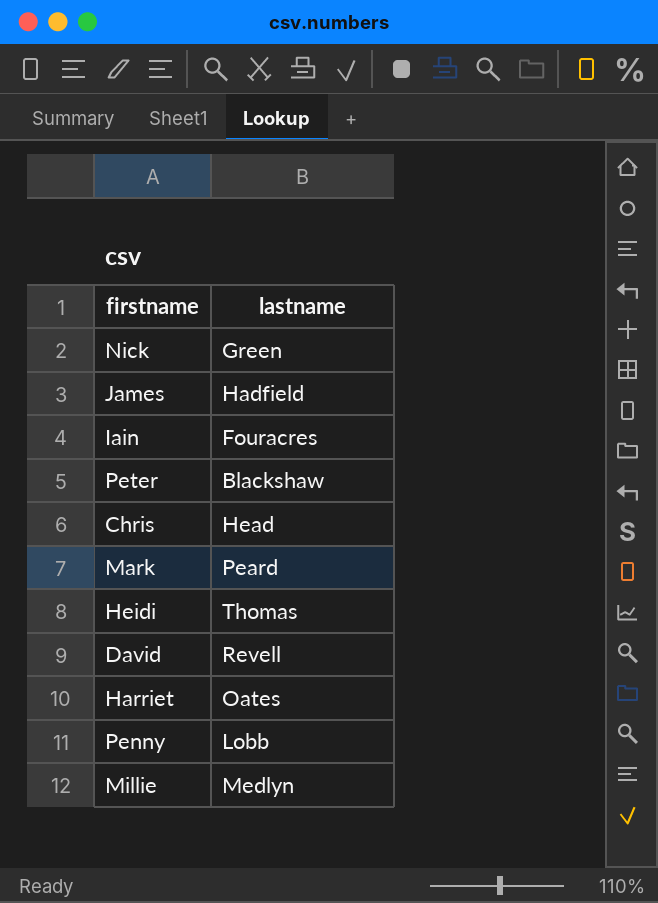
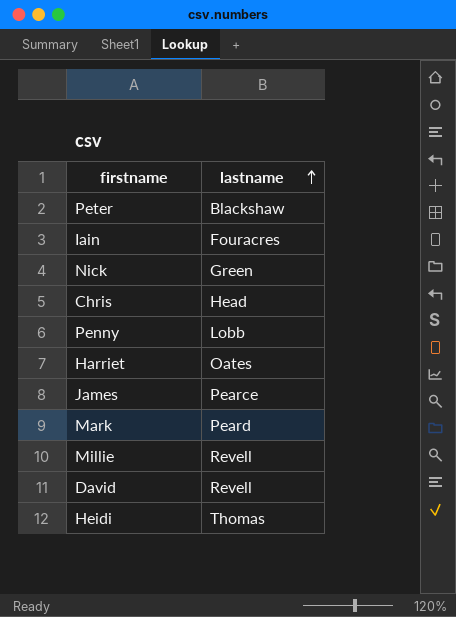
row order: none -> lastname ascending
James | lastname: Hadfield -> Pearce
Millie | lastname: Medlyn -> Revell

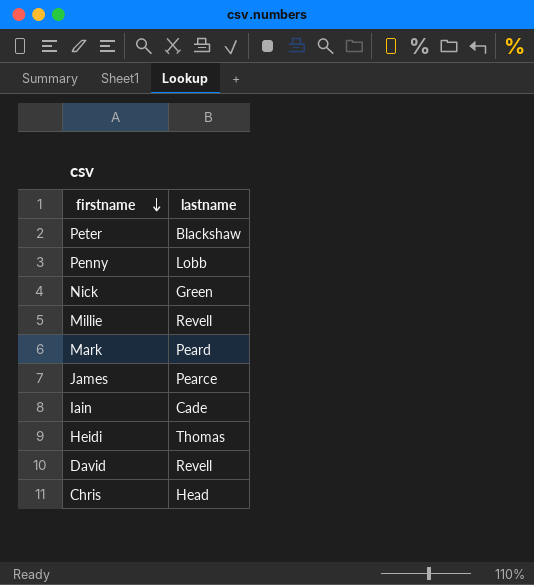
row order: lastname ascending -> firstname descending
row Harriet: Oates -> none
Iain | lastname: Fouracres -> Cade

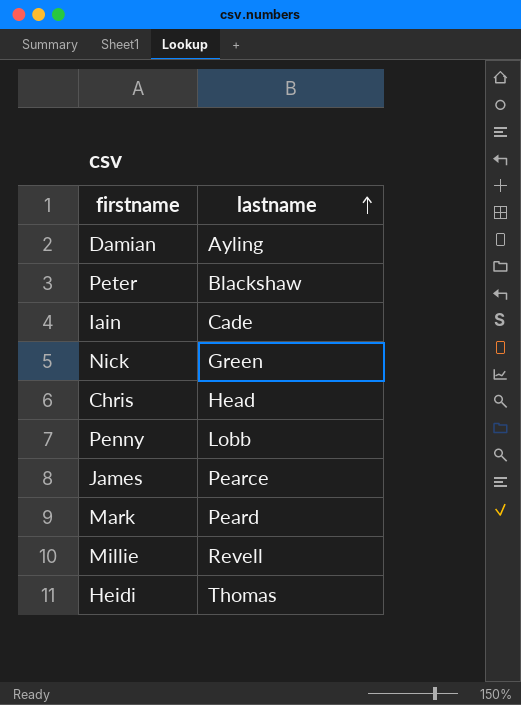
row order: firstname descending -> lastname ascending
row David: Revell -> none
row Damian: none -> Ayling

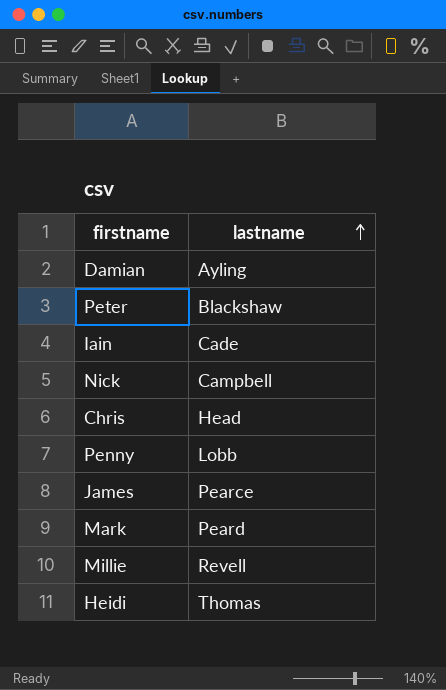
Nick | lastname: Green -> Campbell

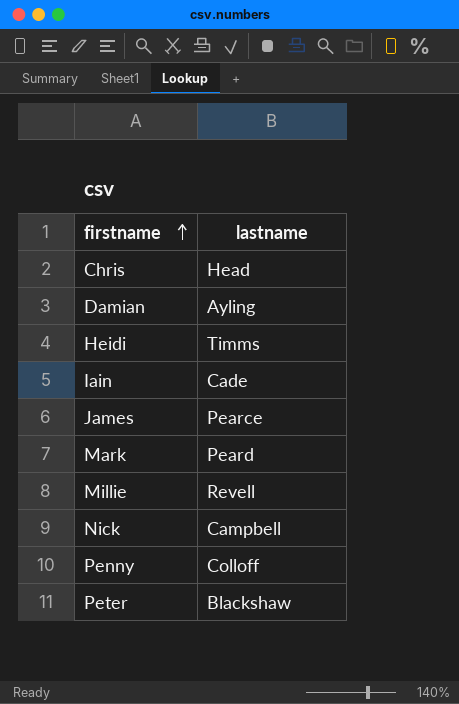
row order: lastname ascending -> firstname ascending
Heidi | lastname: Thomas -> Timms
Penny | lastname: Lobb -> Colloff

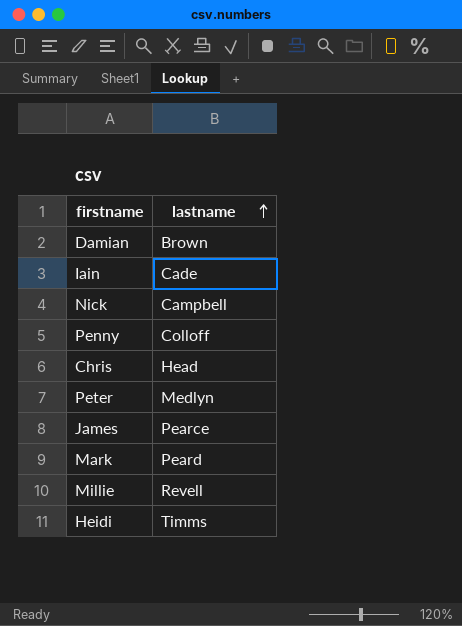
row order: firstname ascending -> lastname ascending
Damian | lastname: Ayling -> Brown
Peter | lastname: Blackshaw -> Medlyn

